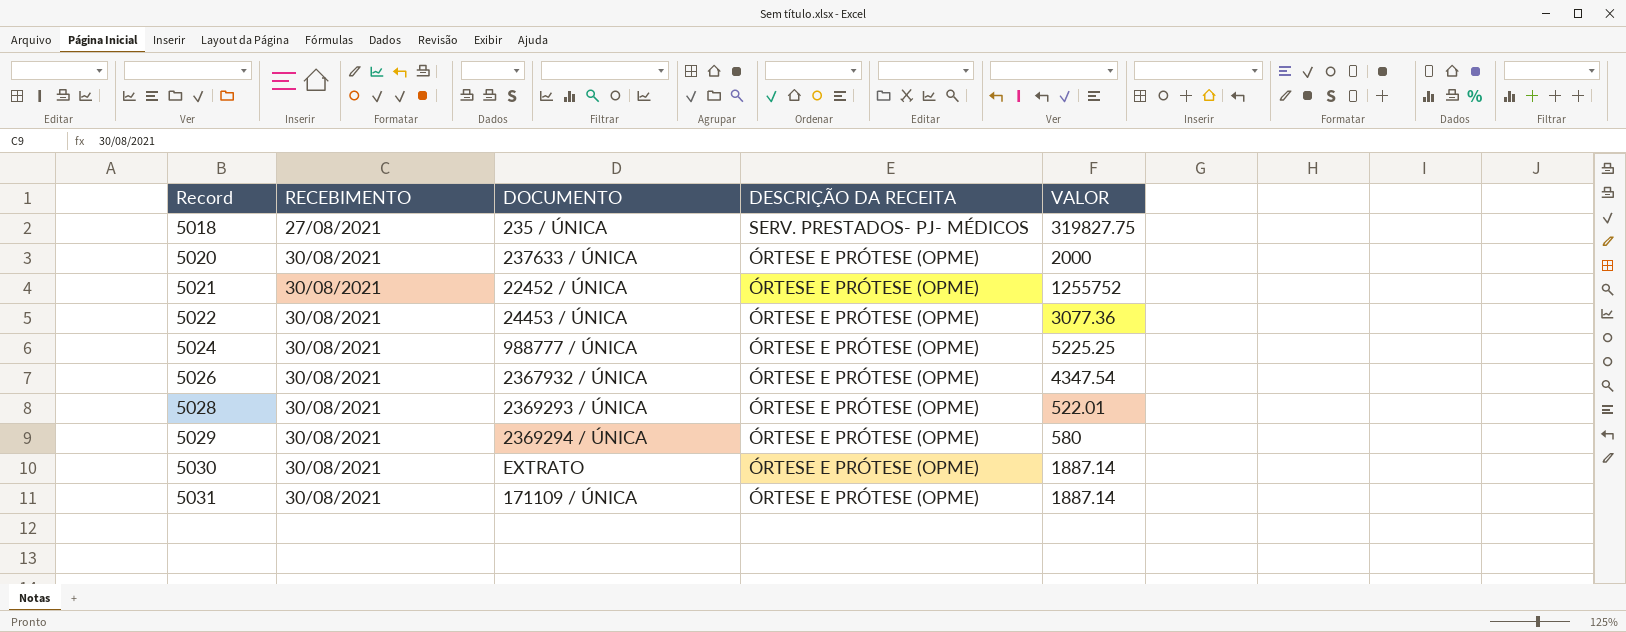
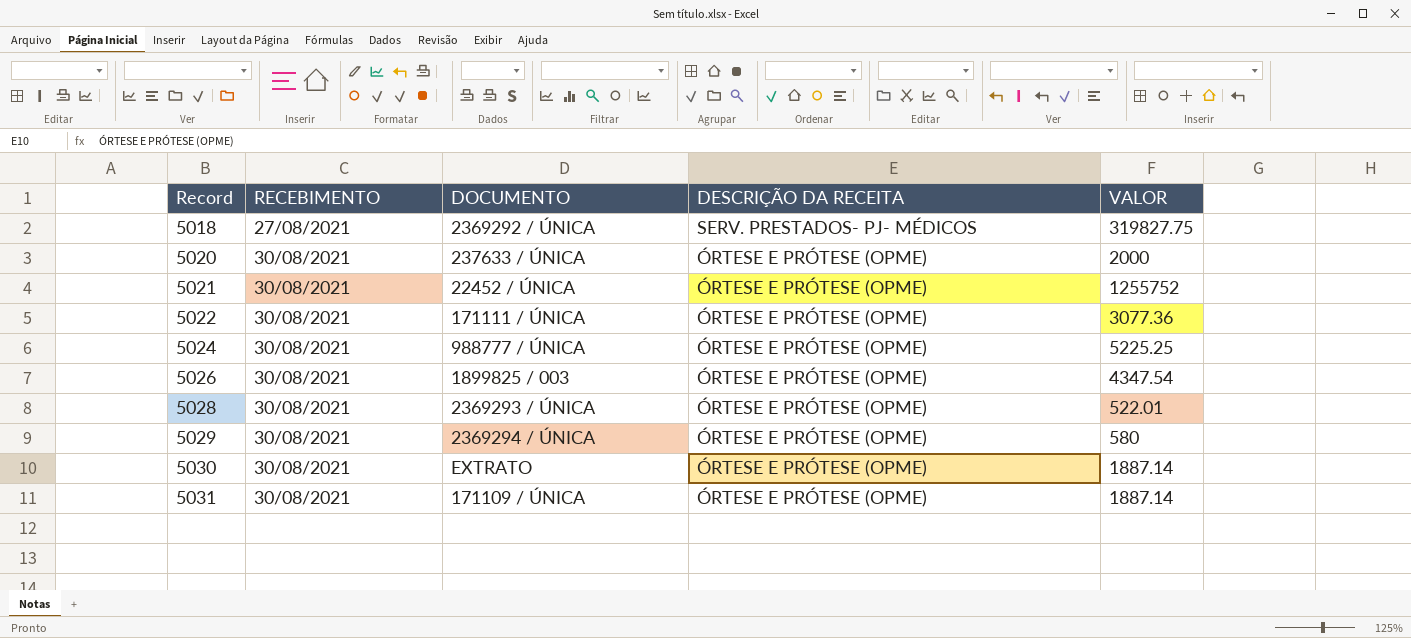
5018 | DOCUMENTO: 235 / ÚNICA -> 2369292 / ÚNICA
5022 | DOCUMENTO: 24453 / ÚNICA -> 171111 / ÚNICA
5026 | DOCUMENTO: 2367932 / ÚNICA -> 1899825 / 003

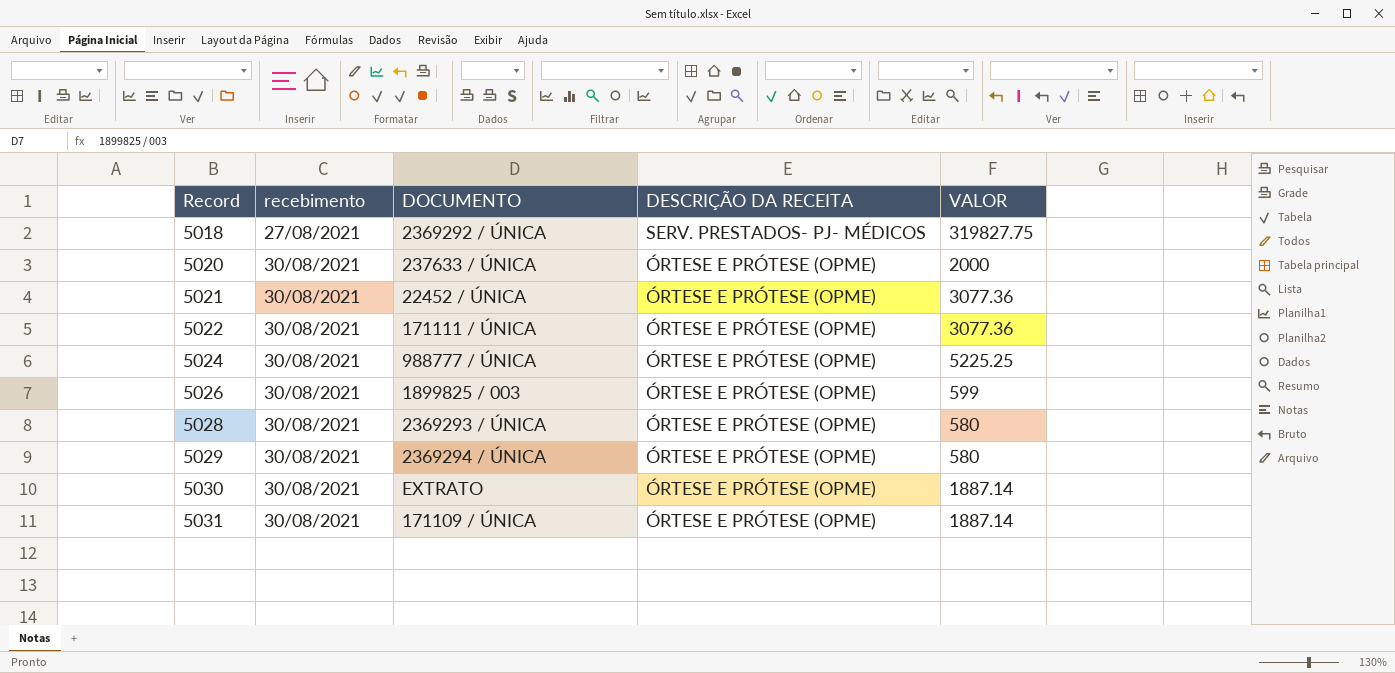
column name: RECEBIMENTO -> recebimento
5021 | VALOR: 1255752 -> 3077.36
5026 | VALOR: 4347.54 -> 599
5028 | VALOR: 522.01 -> 580

